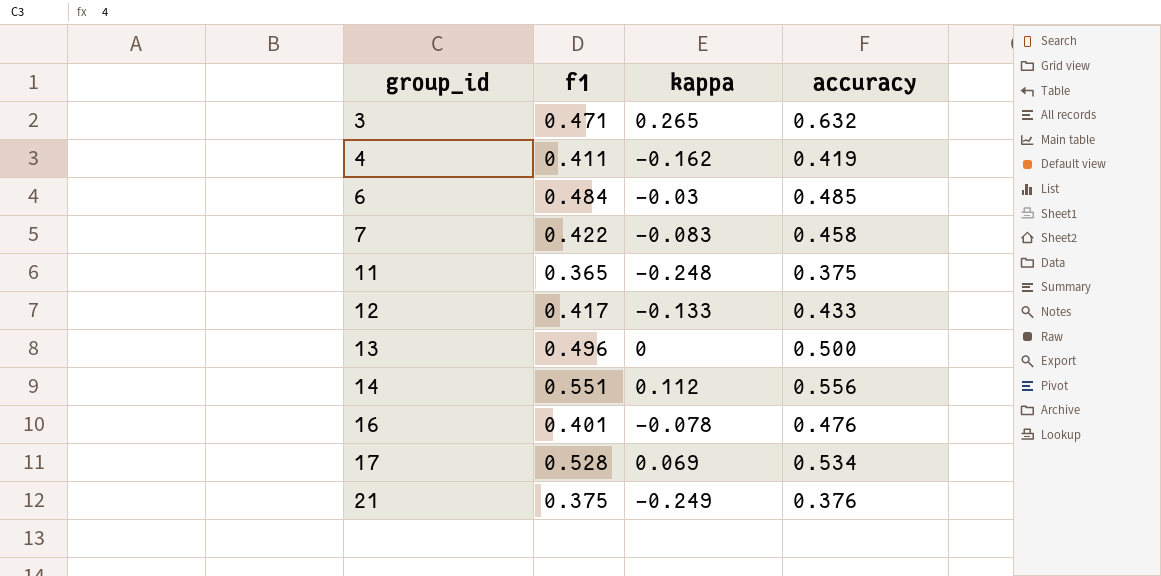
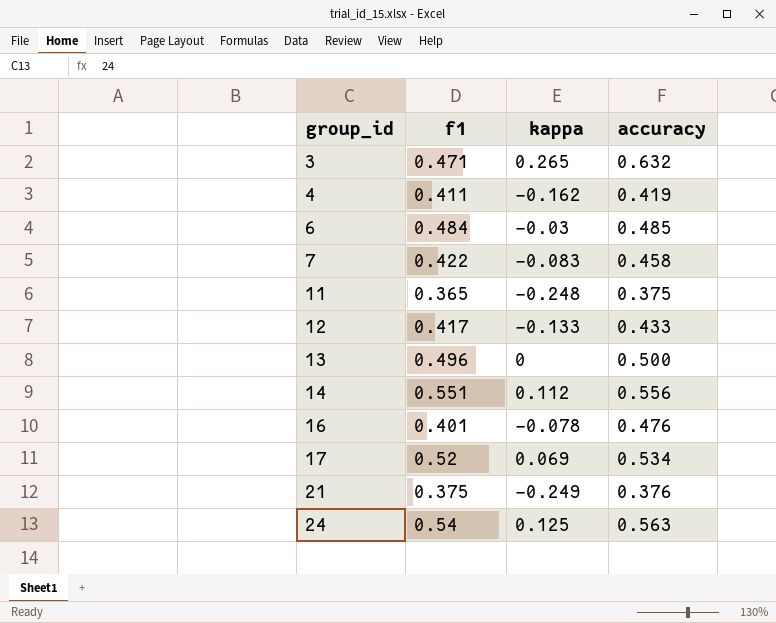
17 | f1: 0.528 -> 0.52
row 24: none -> 0.54 | 0.125 | 0.563

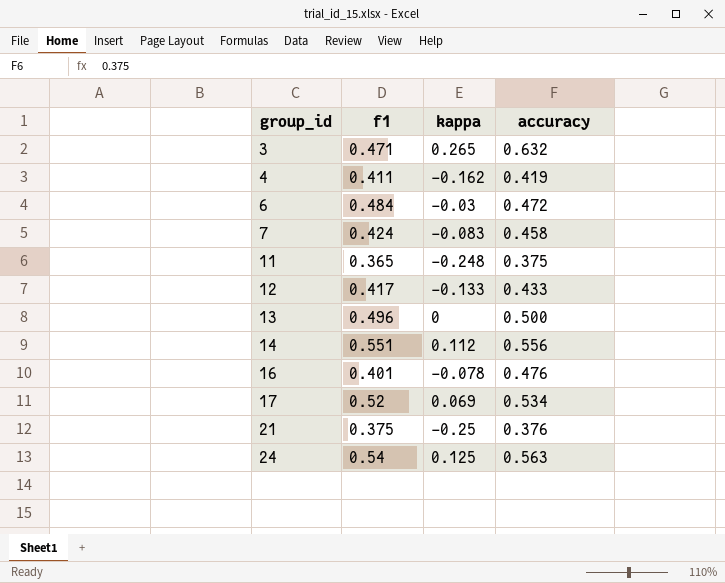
6 | accuracy: 0.485 -> 0.472
7 | f1: 0.422 -> 0.424
21 | kappa: -0.249 -> -0.25

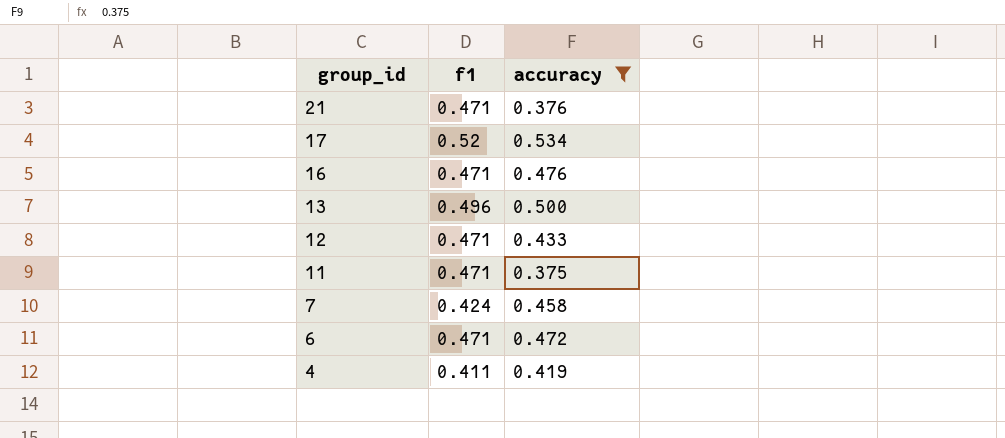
filter: none -> accuracy <= 0.534
row order: group_id ascending -> group_id descending
column kappa | position: 3 -> none
21 | f1: 0.375 -> 0.471
16 | f1: 0.401 -> 0.471
12 | f1: 0.417 -> 0.471
11 | f1: 0.365 -> 0.471
6 | f1: 0.484 -> 0.471

